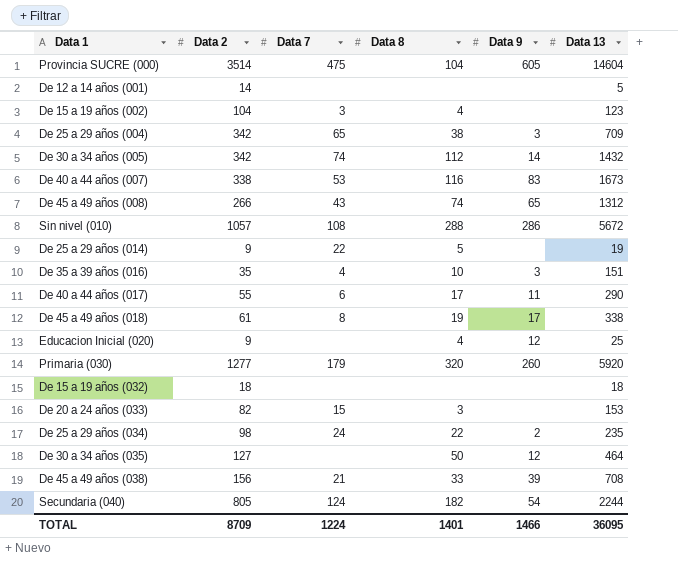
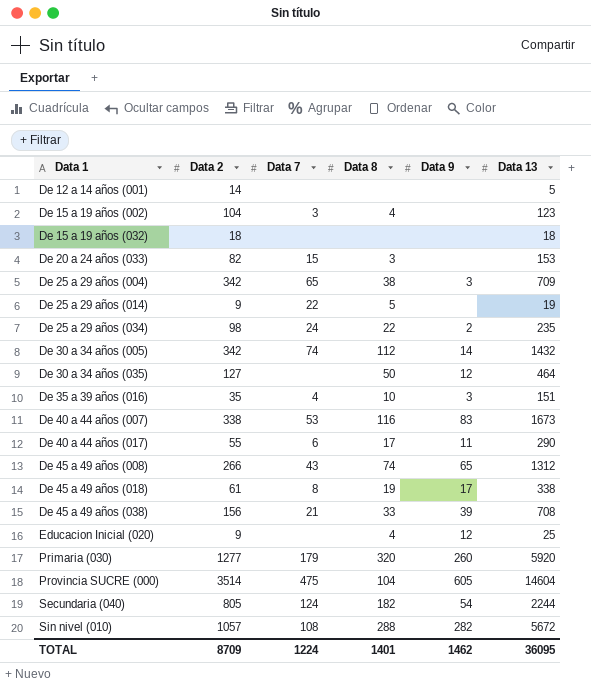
row order: none -> Data 1 ascending
Sin nivel (010) | Data 9: 286 -> 282
TOTAL | Data 9: 1466 -> 1462

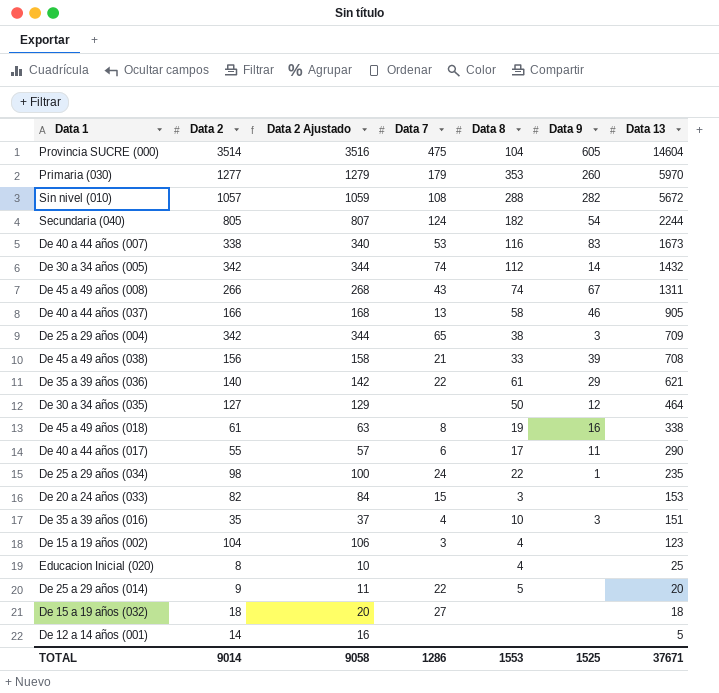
row order: Data 1 ascending -> Data 13 descending
column Data 2 Ajustado | formula: none -> [Data 2] + 2
Primaria (030) | Data 8: 320 -> 353
Primaria (030) | Data 13: 5920 -> 5970
De 45 a 49 años (008) | Data 9: 65 -> 67
De 45 a 49 años (008) | Data 13: 1312 -> 1311
row De 40 a 44 años (037): none -> 166 | 168 | 13 | 58 | 46 | 905
row De 35 a 39 años (036): none -> 140 | 142 | 22 | 61 | 29 | 621
De 45 a 49 años (018) | Data 9: 17 -> 16
De 25 a 29 años (034) | Data 9: 2 -> 1
Educacion Inicial (020) | Data 2: 9 -> 8
Educacion Inicial (020) | Data 9: 12 -> none
De 25 a 29 años (014) | Data 13: 19 -> 20
De 15 a 19 años (032) | Data 7: none -> 27
TOTAL | Data 2: 8709 -> 9014
TOTAL | Data 7: 1224 -> 1286
TOTAL | Data 8: 1401 -> 1553
TOTAL | Data 9: 1462 -> 1525
TOTAL | Data 13: 36095 -> 37671

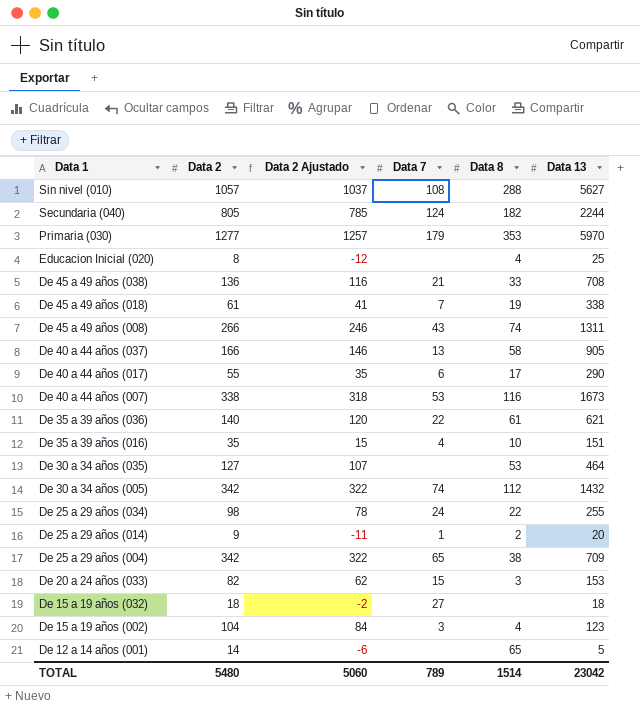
row order: Data 13 descending -> Data 1 descending
column Data 9 | position: 6 -> none
column Data 2 Ajustado | formula: [Data 2] + 2 -> [Data 2] - 20
row Provincia SUCRE (000): 3514 | 3516 | 475 | 104 | 605 | 14604 -> none
Sin nivel (010) | Data 13: 5672 -> 5627
De 45 a 49 años (038) | Data 2: 156 -> 136
De 45 a 49 años (018) | Data 7: 8 -> 7
De 30 a 34 años (035) | Data 8: 50 -> 53
De 25 a 29 años (034) | Data 13: 235 -> 255
De 25 a 29 años (014) | Data 7: 22 -> 1
De 25 a 29 años (014) | Data 8: 5 -> 2
De 12 a 14 años (001) | Data 8: none -> 65
TOTAL | Data 2: 9014 -> 5480
TOTAL | Data 2 Ajustado: 9058 -> 5060
TOTAL | Data 7: 1286 -> 789
TOTAL | Data 8: 1553 -> 1514
TOTAL | Data 13: 37671 -> 23042

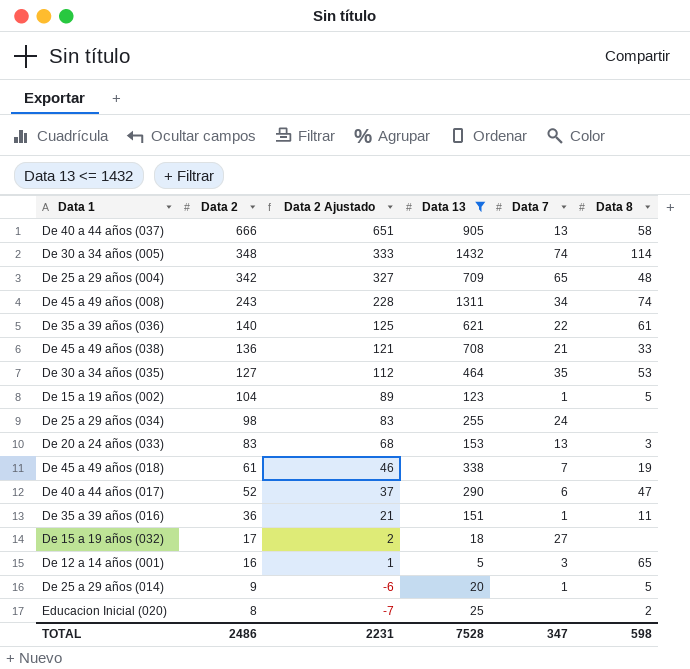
filter: none -> Data 13 <= 1432
row order: Data 1 descending -> Data 2 descending
column Data 2 Ajustado | formula: [Data 2] - 20 -> [Data 2] - 15
column Data 13 | position: 6 -> 4
De 40 a 44 años (037) | Data 2: 166 -> 666
De 30 a 34 años (005) | Data 2: 342 -> 348
De 30 a 34 años (005) | Data 8: 112 -> 114
De 25 a 29 años (004) | Data 8: 38 -> 48
De 45 a 49 años (008) | Data 2: 266 -> 243
De 45 a 49 años (008) | Data 7: 43 -> 34
De 30 a 34 años (035) | Data 7: none -> 35
De 15 a 19 años (002) | Data 7: 3 -> 1
De 15 a 19 años (002) | Data 8: 4 -> 5
De 25 a 29 años (034) | Data 8: 22 -> none
De 20 a 24 años (033) | Data 2: 82 -> 83
De 20 a 24 años (033) | Data 7: 15 -> 13
De 40 a 44 años (017) | Data 2: 55 -> 52
De 40 a 44 años (017) | Data 8: 17 -> 47
De 35 a 39 años (016) | Data 2: 35 -> 36
De 35 a 39 años (016) | Data 7: 4 -> 1
De 35 a 39 años (016) | Data 8: 10 -> 11
De 15 a 19 años (032) | Data 2: 18 -> 17
De 12 a 14 años (001) | Data 2: 14 -> 16
De 12 a 14 años (001) | Data 7: none -> 3
De 25 a 29 años (014) | Data 8: 2 -> 5
Educacion Inicial (020) | Data 8: 4 -> 2
TOTAL | Data 2: 5480 -> 2486
TOTAL | Data 2 Ajustado: 5060 -> 2231
TOTAL | Data 13: 23042 -> 7528
TOTAL | Data 7: 789 -> 347
TOTAL | Data 8: 1514 -> 598

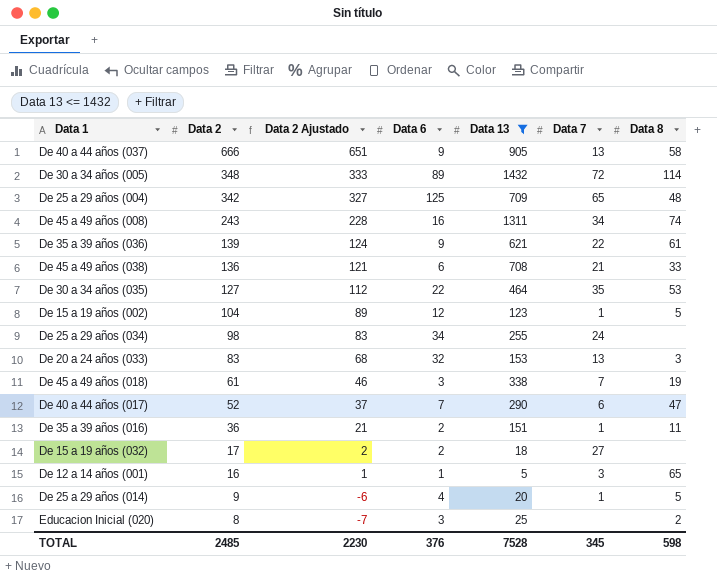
column Data 6 | position: none -> 4
De 30 a 34 años (005) | Data 7: 74 -> 72
De 35 a 39 años (036) | Data 2: 140 -> 139
De 35 a 39 años (036) | Data 2 Ajustado: 125 -> 124
TOTAL | Data 2: 2486 -> 2485
TOTAL | Data 2 Ajustado: 2231 -> 2230
TOTAL | Data 7: 347 -> 345

